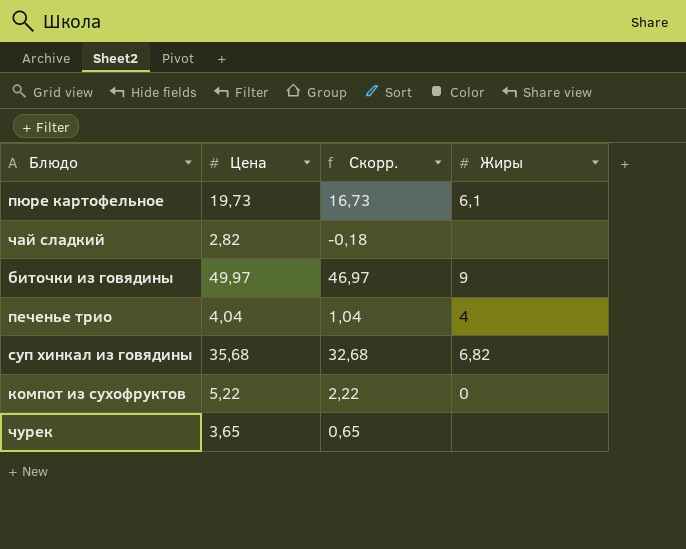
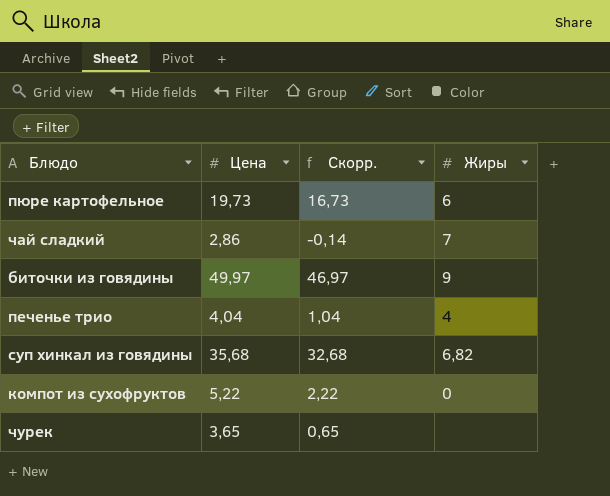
пюре картофельное | Жиры: 6,1 -> 6
чай сладкий | Цена: 2,82 -> 2,86
чай сладкий | Скорр.: -0,18 -> -0,14
чай сладкий | Жиры: none -> 7

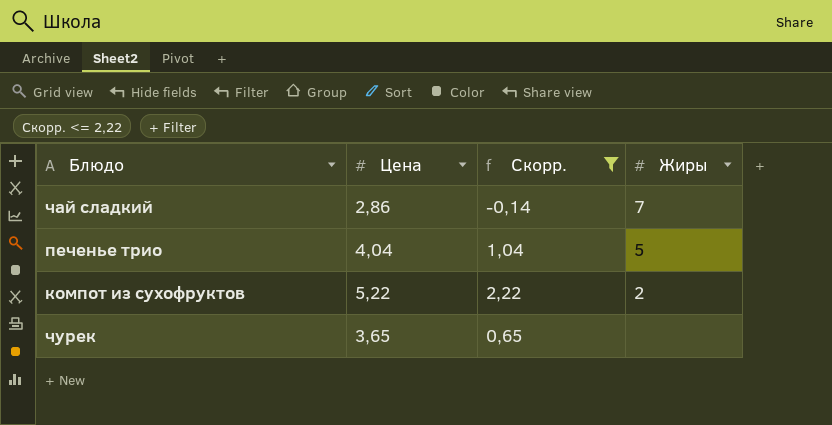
filter: none -> Скорр. <= 2,22
печенье трио | Жиры: 4 -> 5
компот из сухофруктов | Жиры: 0 -> 2

